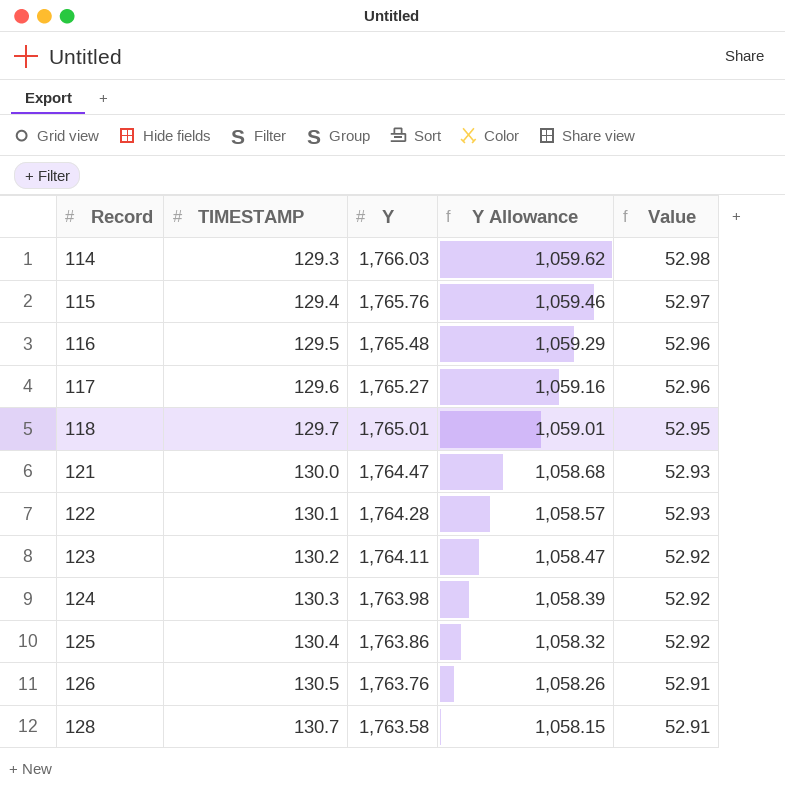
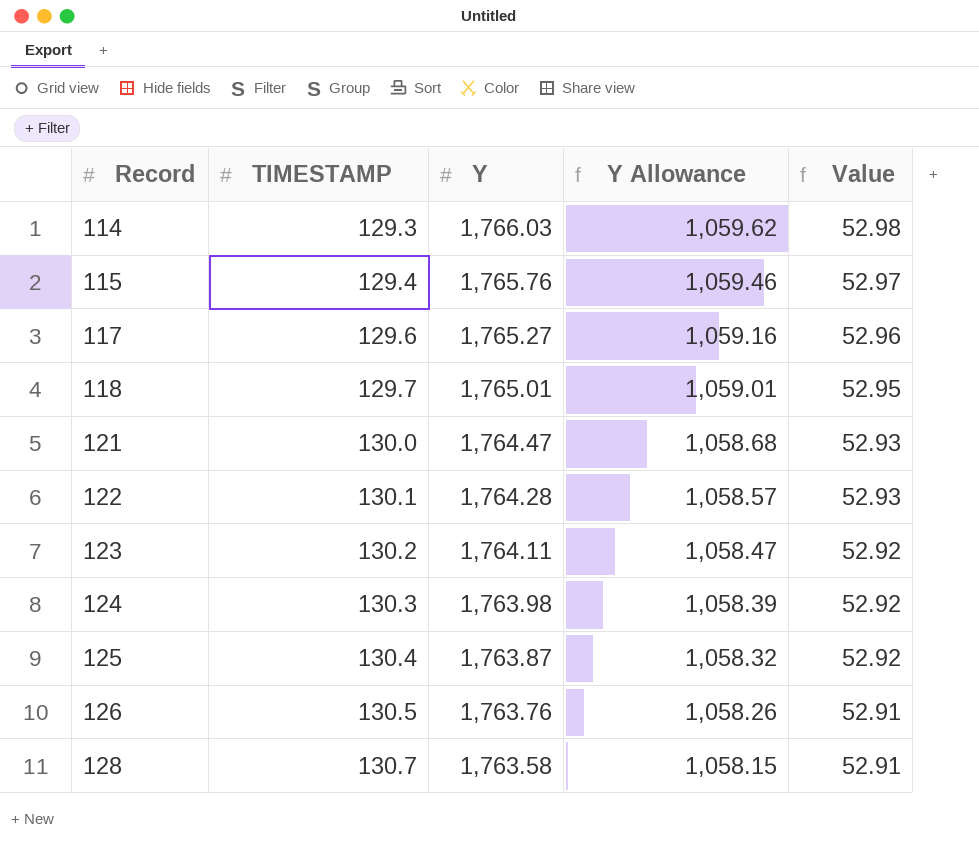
row 116: 129.5 | 1,765.48 | 1,059.29 | 52.96 -> none
125 | Y: 1,763.86 -> 1,763.87

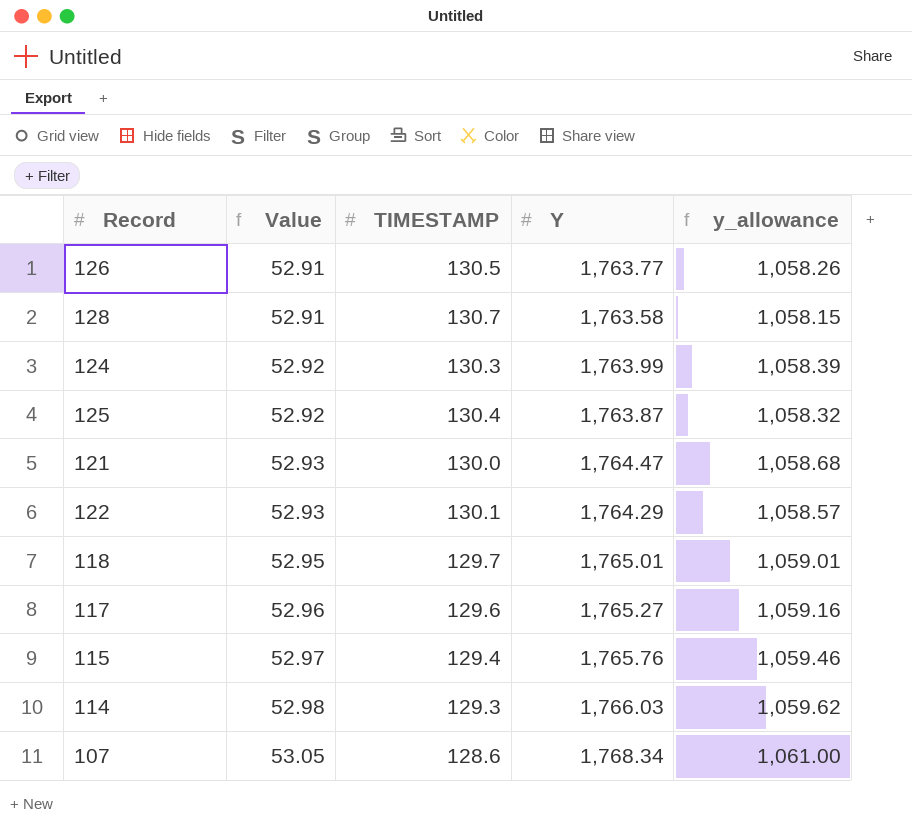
row order: Record ascending -> Value ascending
column Value | position: 5 -> 2
column name: Y Allowance -> y_allowance
row 123: 130.2 | 1,764.11 | 1,058.47 | 52.92 -> none
126 | Y: 1,763.76 -> 1,763.77
124 | Y: 1,763.98 -> 1,763.99
122 | Y: 1,764.28 -> 1,764.29
row 107: none -> 53.05 | 128.6 | 1,768.34 | 1,061.00

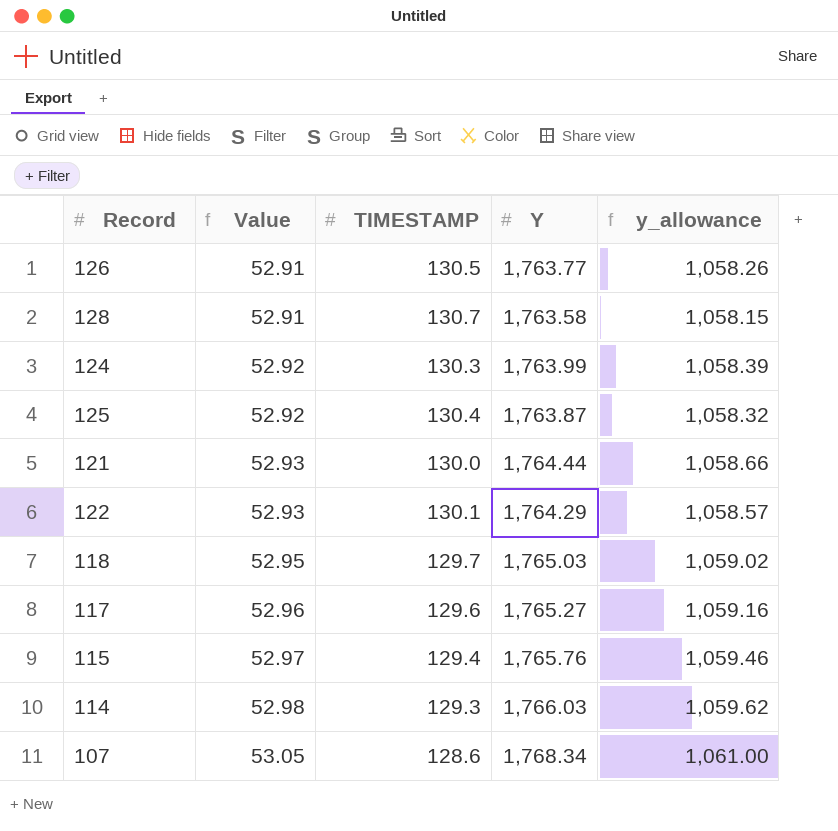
121 | Y: 1,764.47 -> 1,764.44
121 | y_allowance: 1,058.68 -> 1,058.66
118 | Y: 1,765.01 -> 1,765.03
118 | y_allowance: 1,059.01 -> 1,059.02

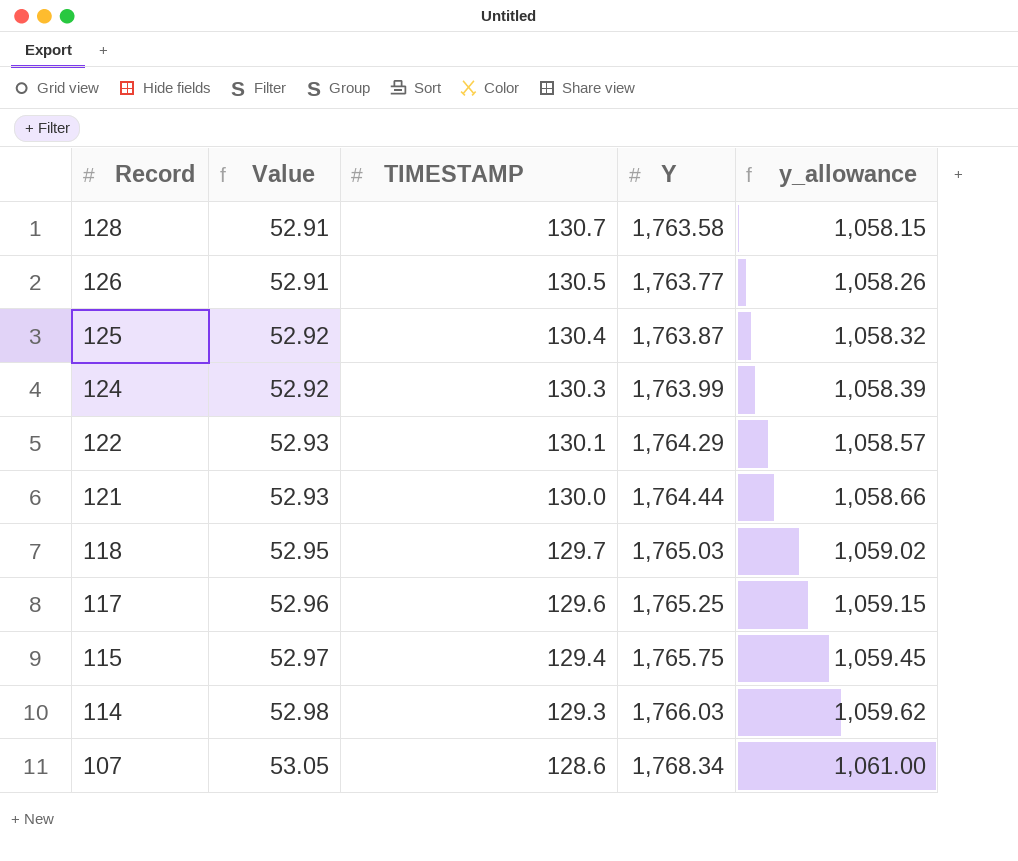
row order: Value ascending -> Record descending
117 | Y: 1,765.27 -> 1,765.25
117 | y_allowance: 1,059.16 -> 1,059.15
115 | Y: 1,765.76 -> 1,765.75
115 | y_allowance: 1,059.46 -> 1,059.45

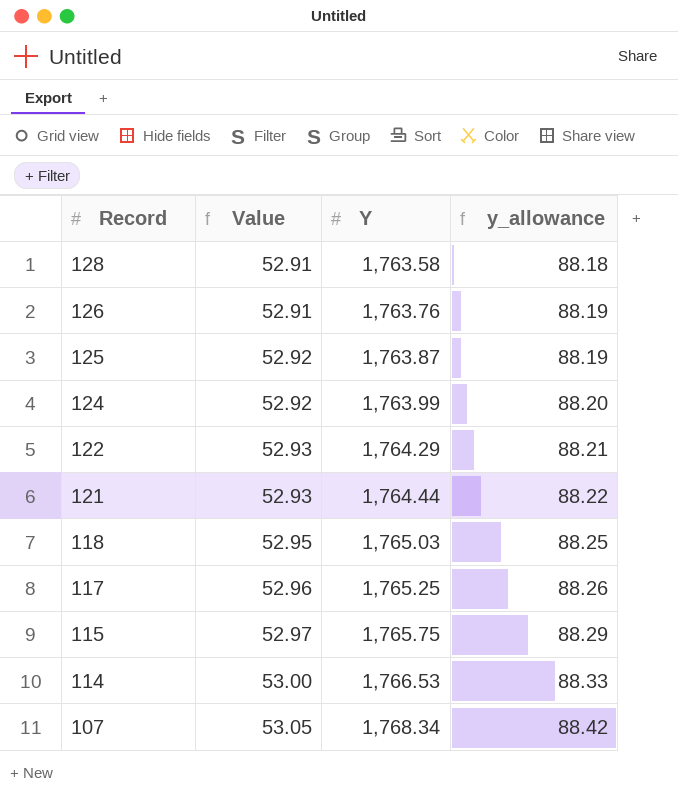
column TIMESTAMP | position: 3 -> none
column y_allowance | formula: [Y] * 0.6 -> [Y] * 0.05
126 | Y: 1,763.77 -> 1,763.76
114 | Value: 52.98 -> 53.00
114 | Y: 1,766.03 -> 1,766.53

